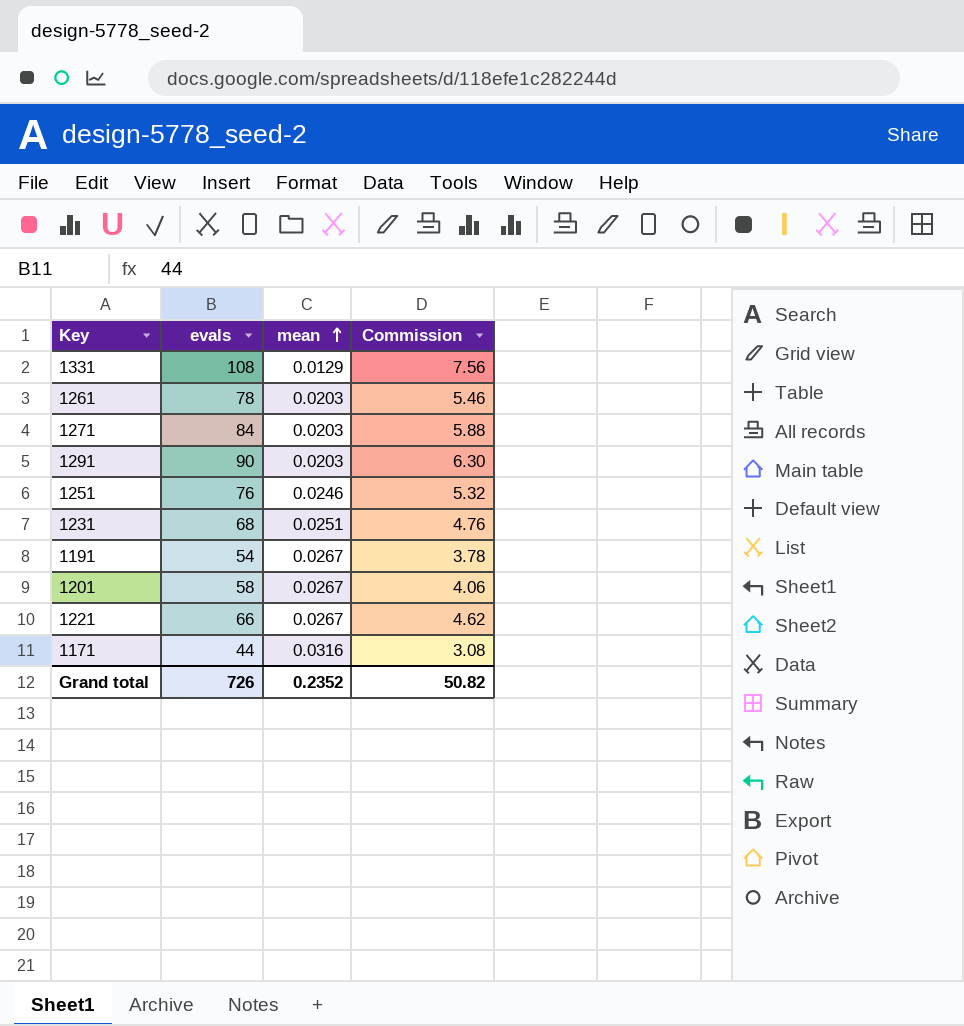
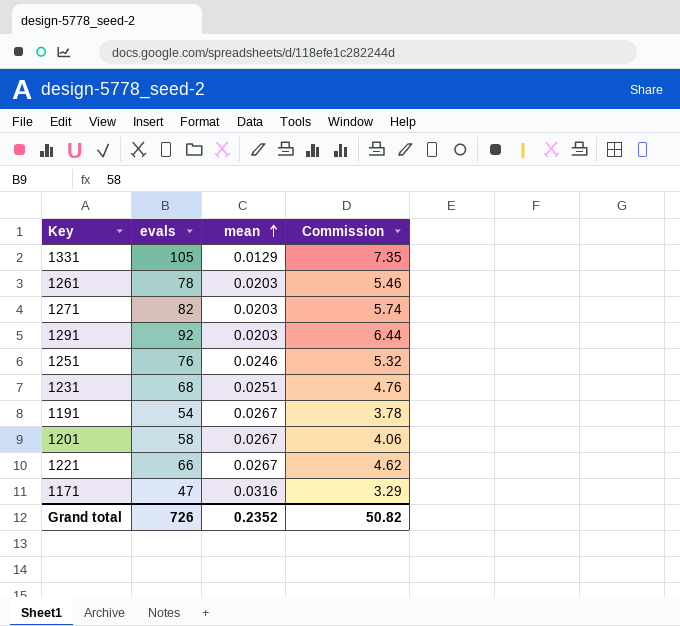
1331 | evals: 108 -> 105
1331 | Commission: 7.56 -> 7.35
1271 | evals: 84 -> 82
1271 | Commission: 5.88 -> 5.74
1291 | evals: 90 -> 92
1291 | Commission: 6.30 -> 6.44
1171 | evals: 44 -> 47
1171 | Commission: 3.08 -> 3.29

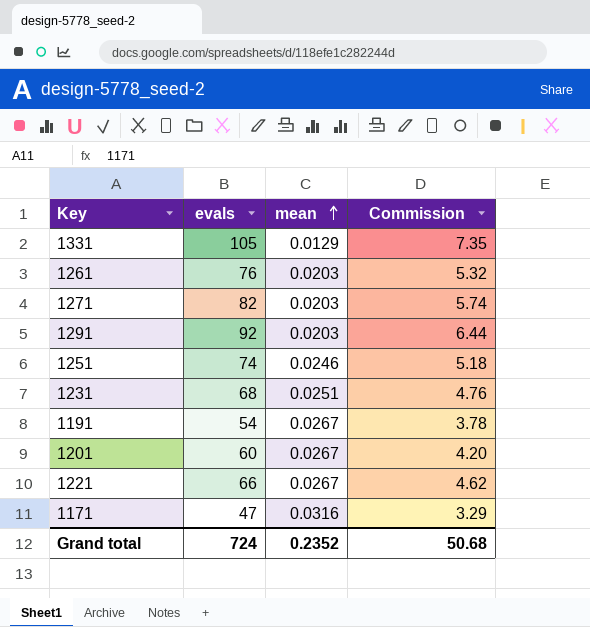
1261 | evals: 78 -> 76
1261 | Commission: 5.46 -> 5.32
1251 | evals: 76 -> 74
1251 | Commission: 5.32 -> 5.18
1201 | evals: 58 -> 60
1201 | Commission: 4.06 -> 4.20
Grand total | evals: 726 -> 724
Grand total | Commission: 50.82 -> 50.68

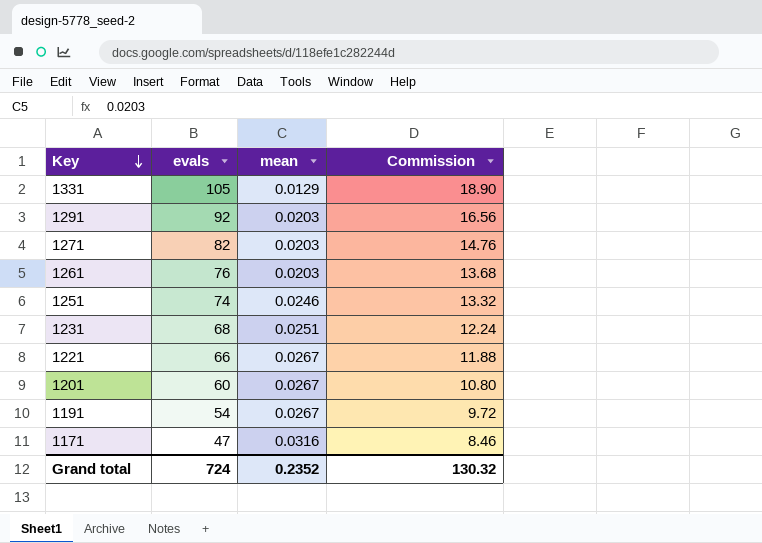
row order: mean ascending -> Key descending
column Commission | formula: [evals] * 0.07 -> [evals] * 0.18
Grand total | Commission: 50.68 -> 130.32

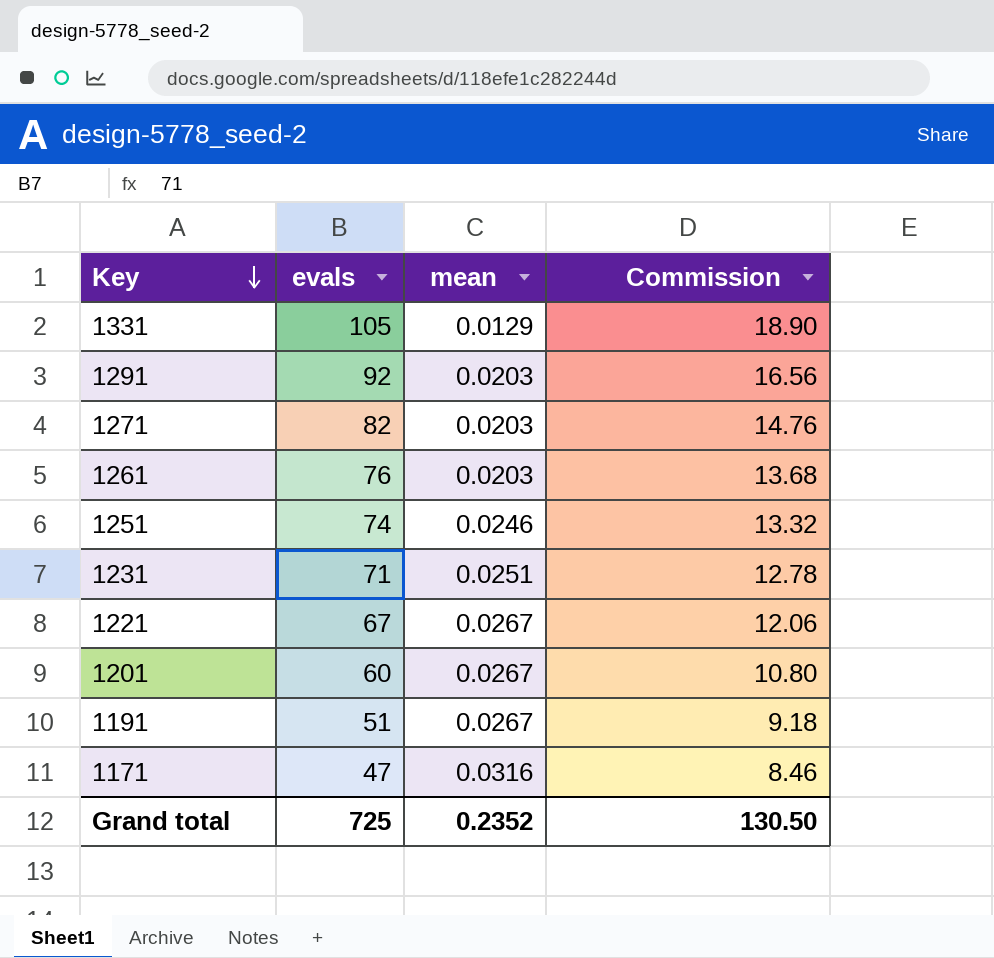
1231 | evals: 68 -> 71
1231 | Commission: 12.24 -> 12.78
1221 | evals: 66 -> 67
1221 | Commission: 11.88 -> 12.06
1191 | evals: 54 -> 51
1191 | Commission: 9.72 -> 9.18
Grand total | evals: 724 -> 725
Grand total | Commission: 130.32 -> 130.50

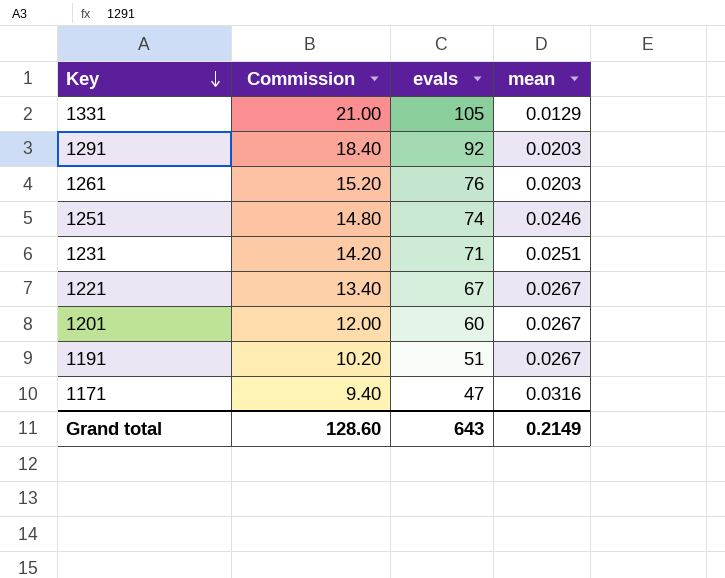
column Commission | formula: [evals] * 0.18 -> [evals] * 0.2
column Commission | position: 4 -> 2
row 1271: 82 | 0.0203 | 14.76 -> none
Grand total | Commission: 130.50 -> 128.60
Grand total | evals: 725 -> 643
Grand total | mean: 0.2352 -> 0.2149

